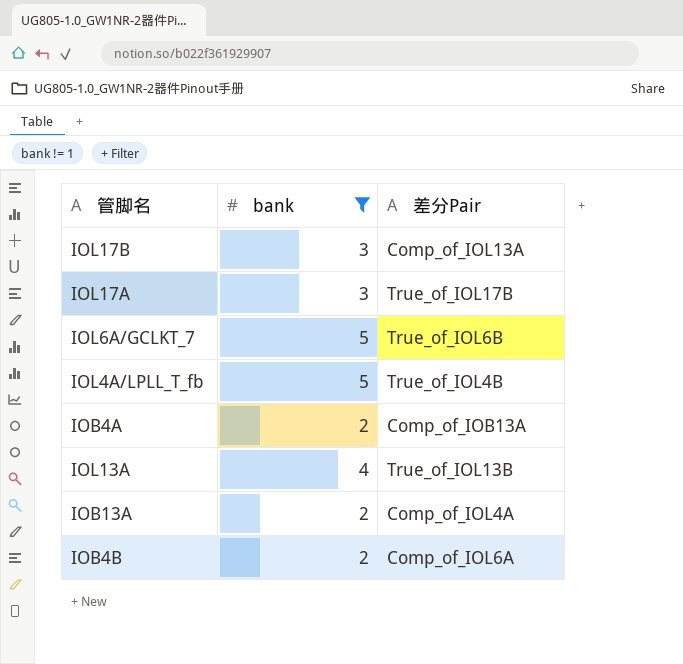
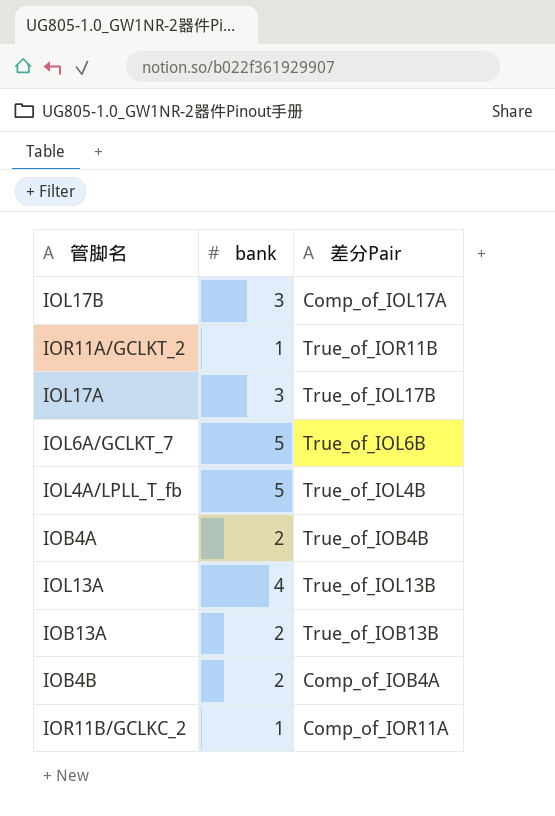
filter: bank != 1 -> none
IOL17B | 差分Pair: Comp_of_IOL13A -> Comp_of_IOL17A
IOB4A | 差分Pair: Comp_of_IOB13A -> True_of_IOB4B
IOB13A | 差分Pair: Comp_of_IOL4A -> True_of_IOB13B
IOB4B | 差分Pair: Comp_of_IOL6A -> Comp_of_IOB4A

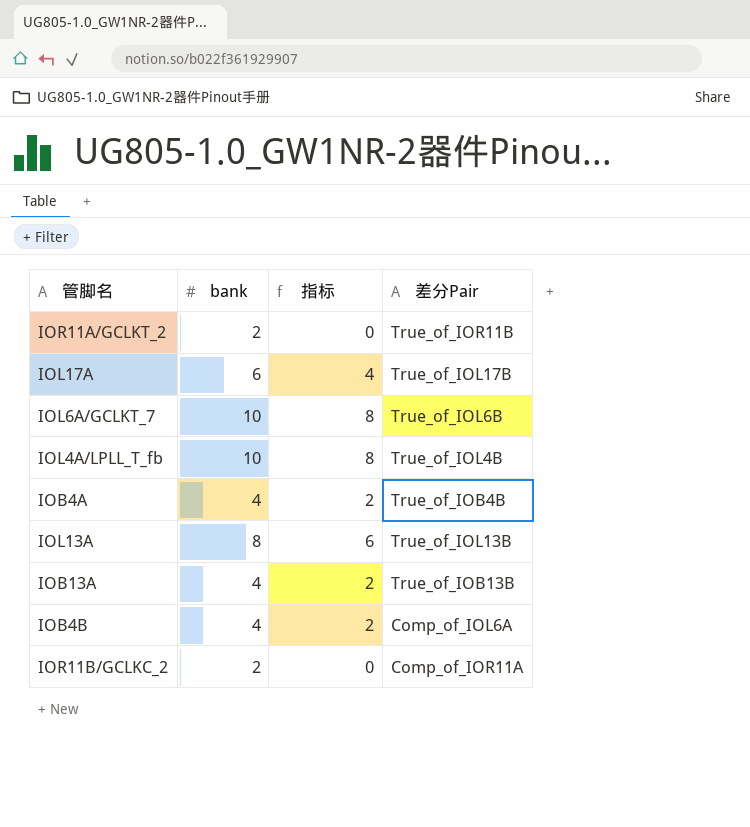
column 指标 | formula: none -> [bank] - 2
row IOL17B: 3 | Comp_of_IOL17A -> none
IOR11A/GCLKT_2 | bank: 1 -> 2
IOL17A | bank: 3 -> 6
IOL6A/GCLKT_7 | bank: 5 -> 10
IOL4A/LPLL_T_fb | bank: 5 -> 10
IOB4A | bank: 2 -> 4
IOL13A | bank: 4 -> 8
IOB13A | bank: 2 -> 4
IOB4B | bank: 2 -> 4
IOB4B | 差分Pair: Comp_of_IOB4A -> Comp_of_IOL6A
IOR11B/GCLKC_2 | bank: 1 -> 2

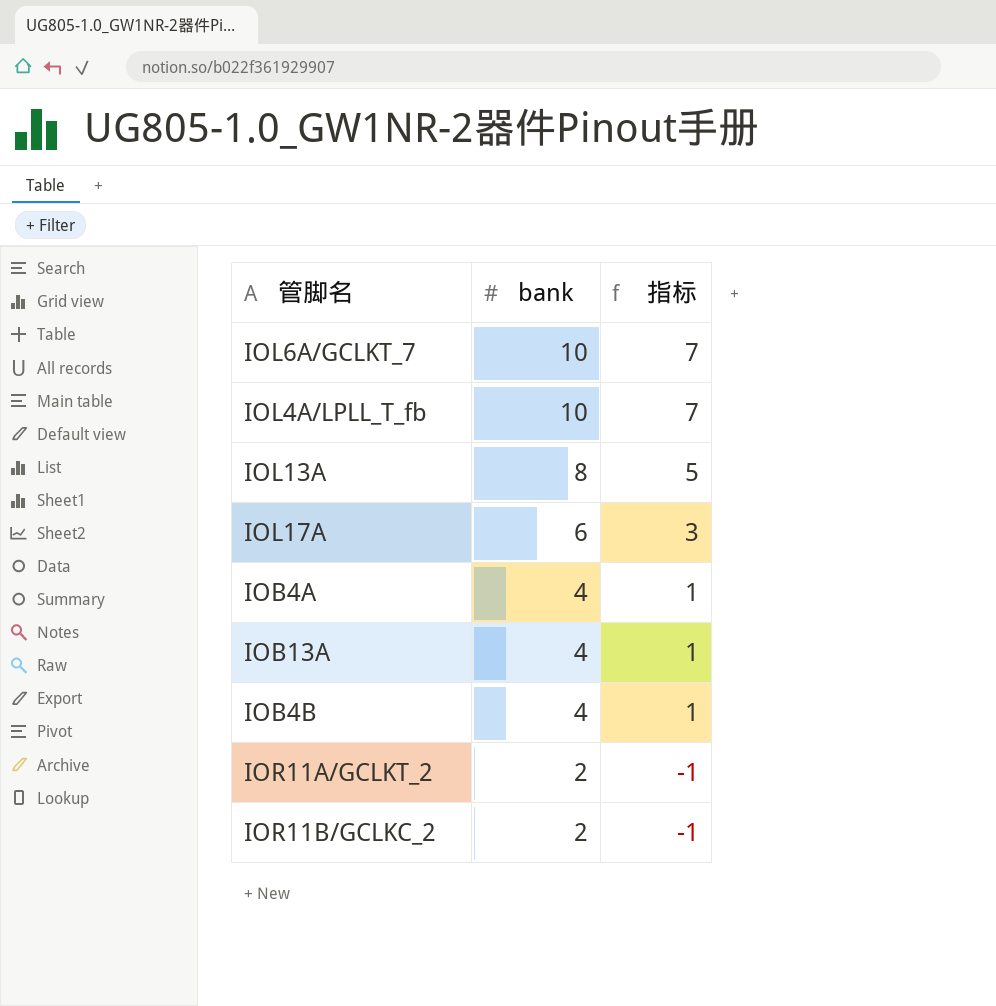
row order: none -> bank descending
column 差分Pair | position: 4 -> none
column 指标 | formula: [bank] - 2 -> [bank] - 3

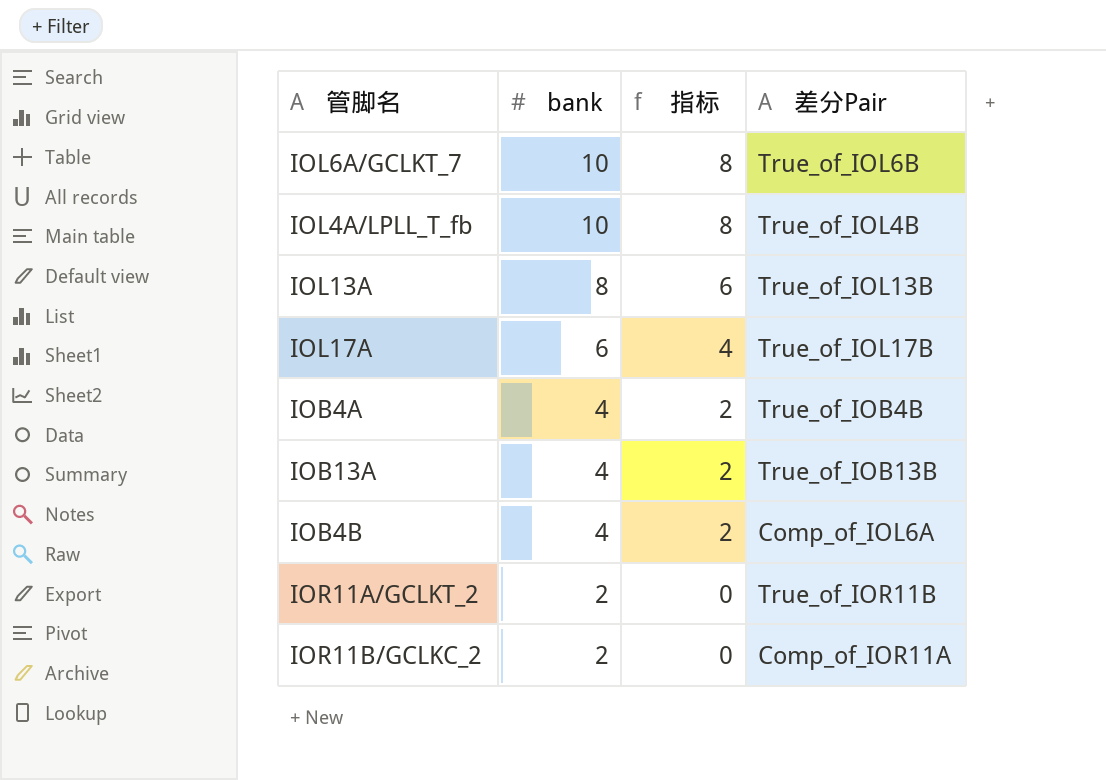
column 指标 | formula: [bank] - 3 -> [bank] - 2
column 差分Pair | position: none -> 4

